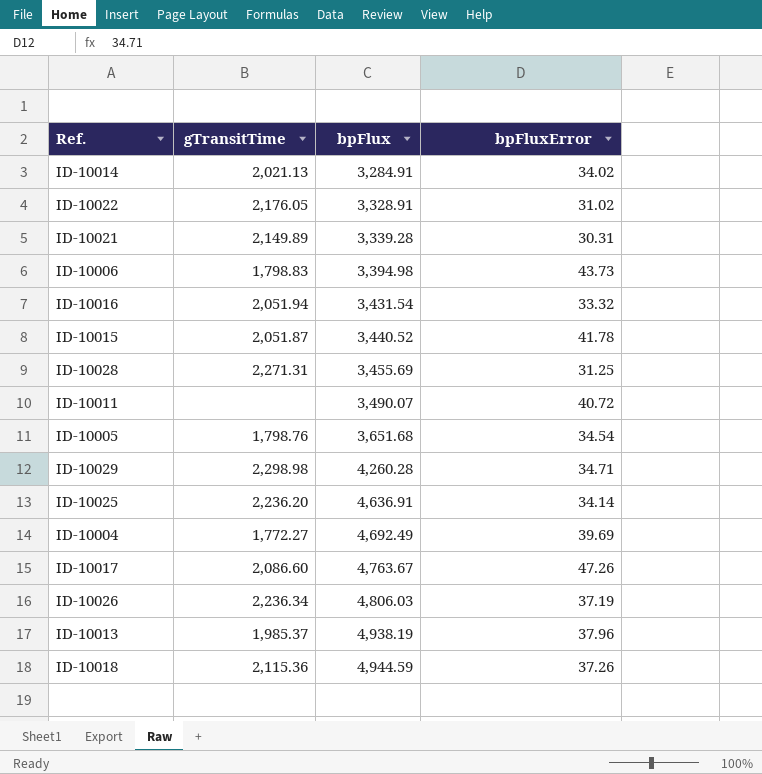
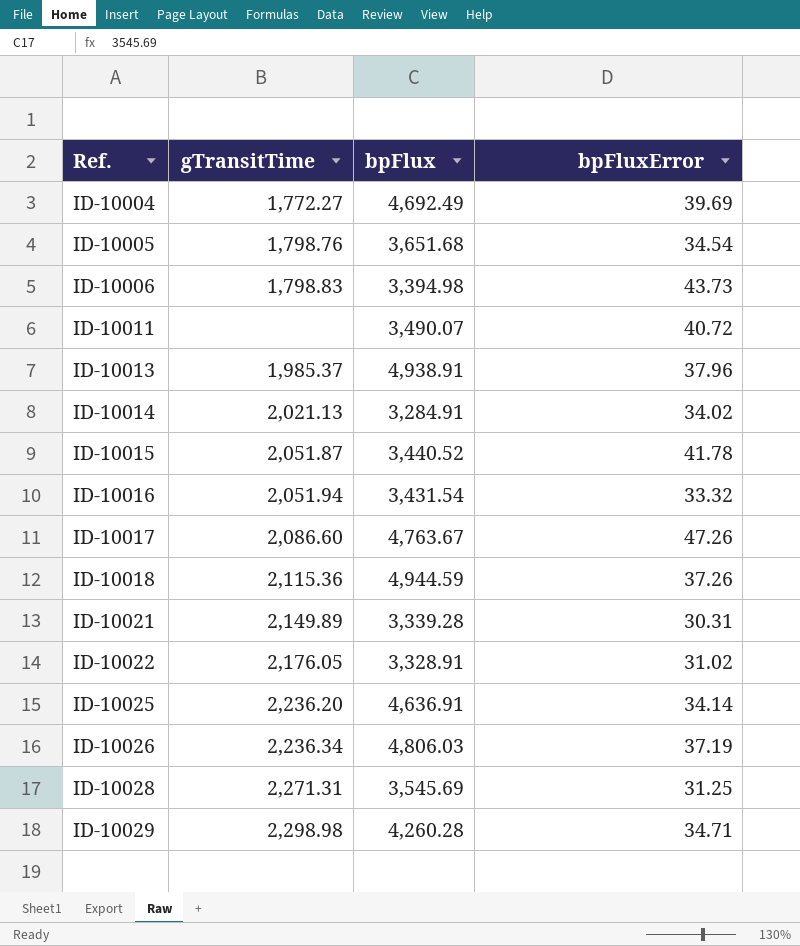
row order: bpFlux ascending -> Ref. ascending
ID-10013 | bpFlux: 4,938.19 -> 4,938.91
ID-10028 | bpFlux: 3,455.69 -> 3,545.69

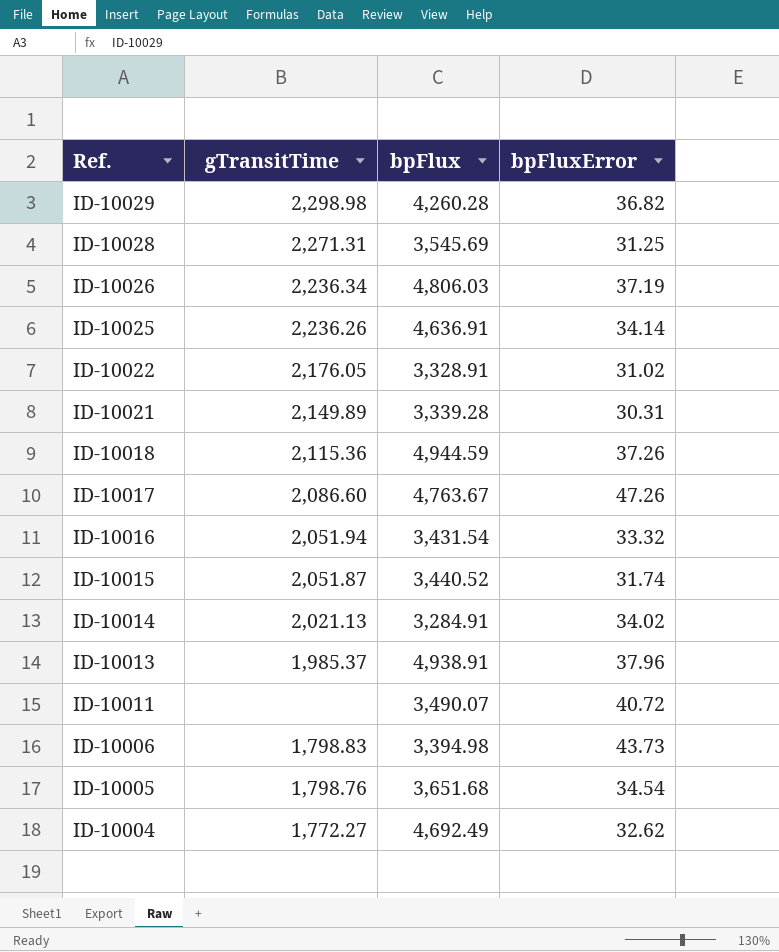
row order: Ref. ascending -> Ref. descending
ID-10029 | bpFluxError: 34.71 -> 36.82
ID-10025 | gTransitTime: 2,236.20 -> 2,236.26
ID-10015 | bpFluxError: 41.78 -> 31.74
ID-10004 | bpFluxError: 39.69 -> 32.62

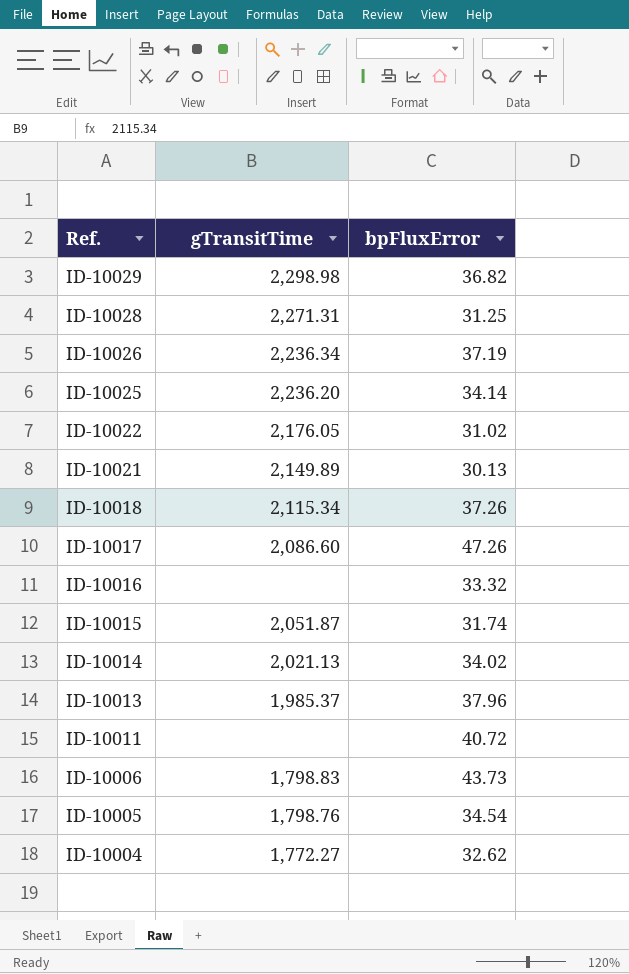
column bpFlux | position: 3 -> none
ID-10025 | gTransitTime: 2,236.26 -> 2,236.20
ID-10021 | bpFluxError: 30.31 -> 30.13
ID-10018 | gTransitTime: 2,115.36 -> 2,115.34
ID-10016 | gTransitTime: 2,051.94 -> none

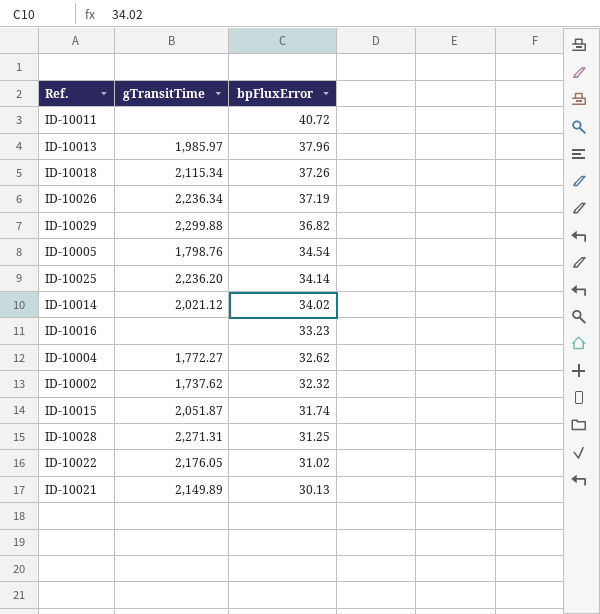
row order: Ref. descending -> bpFluxError descending
row ID-10017: 2,086.60 | 47.26 -> none
row ID-10006: 1,798.83 | 43.73 -> none
ID-10013 | gTransitTime: 1,985.37 -> 1,985.97
ID-10029 | gTransitTime: 2,298.98 -> 2,299.88
ID-10014 | gTransitTime: 2,021.13 -> 2,021.12
ID-10016 | bpFluxError: 33.32 -> 33.23
row ID-10002: none -> 1,737.62 | 32.32

